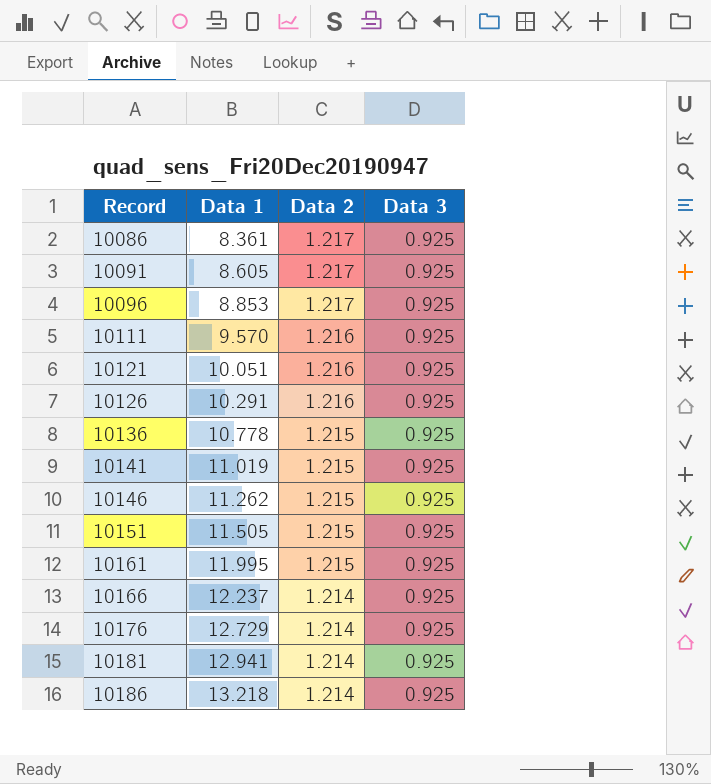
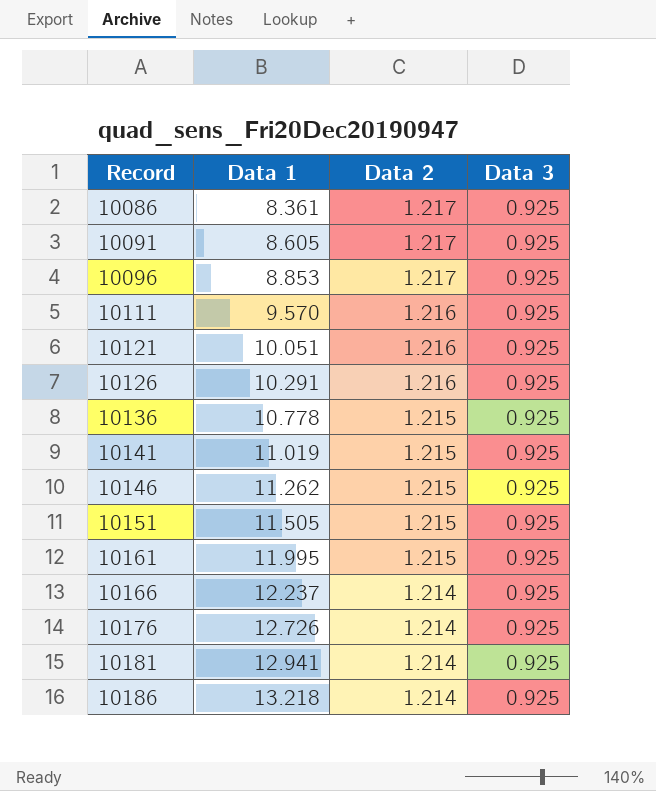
10176 | Data 1: 12.729 -> 12.726

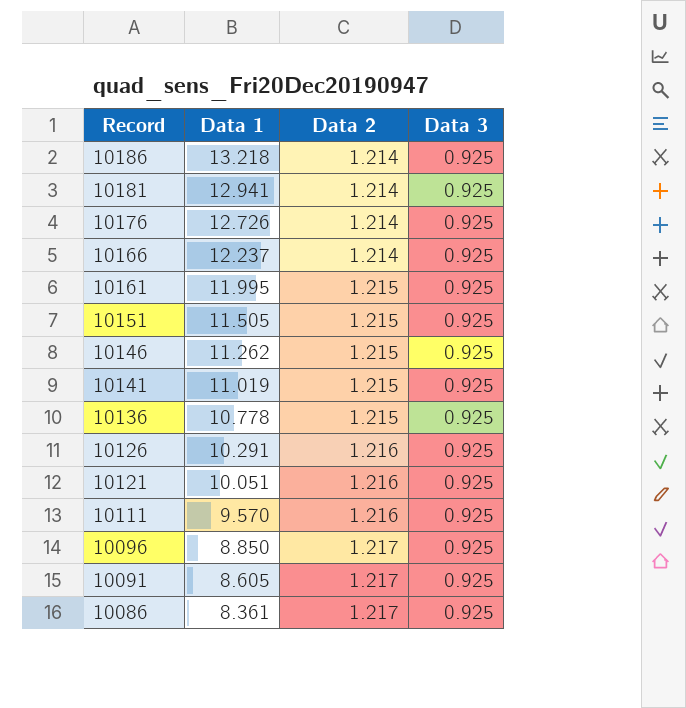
row order: Record ascending -> Record descending
10096 | Data 1: 8.853 -> 8.850

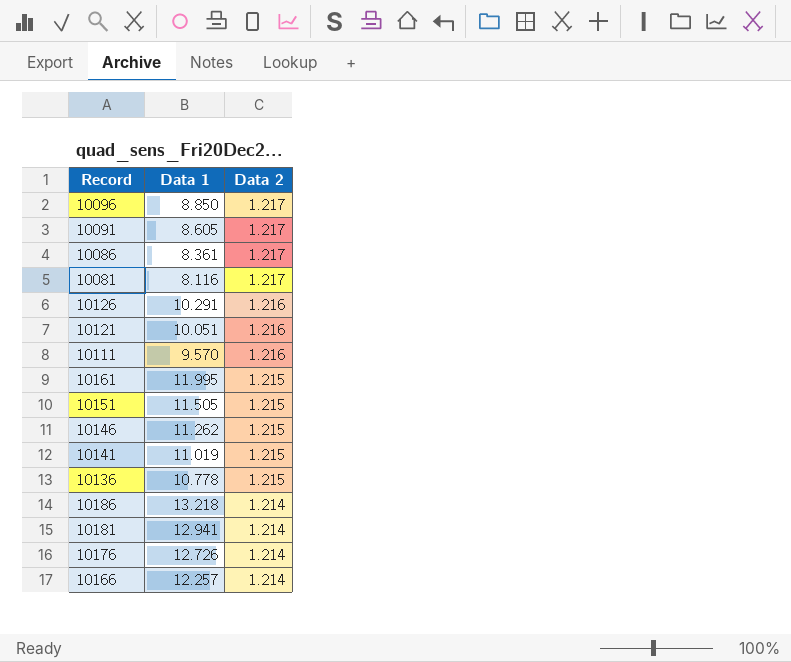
row order: Record descending -> Data 2 descending
column Data 3 | position: 4 -> none
row 10081: none -> 8.116 | 1.217
10166 | Data 1: 12.237 -> 12.257

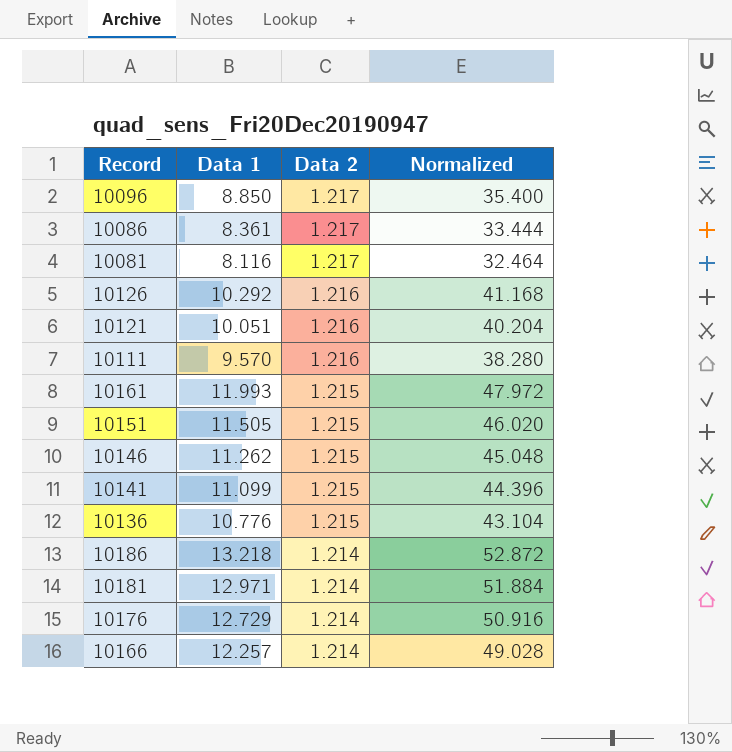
column Normalized | formula: none -> [Data 1] * 4
row 10091: 8.605 | 1.217 -> none
10126 | Data 1: 10.291 -> 10.292
10161 | Data 1: 11.995 -> 11.993
10141 | Data 1: 11.019 -> 11.099
10136 | Data 1: 10.778 -> 10.776
10181 | Data 1: 12.941 -> 12.971
10176 | Data 1: 12.726 -> 12.729

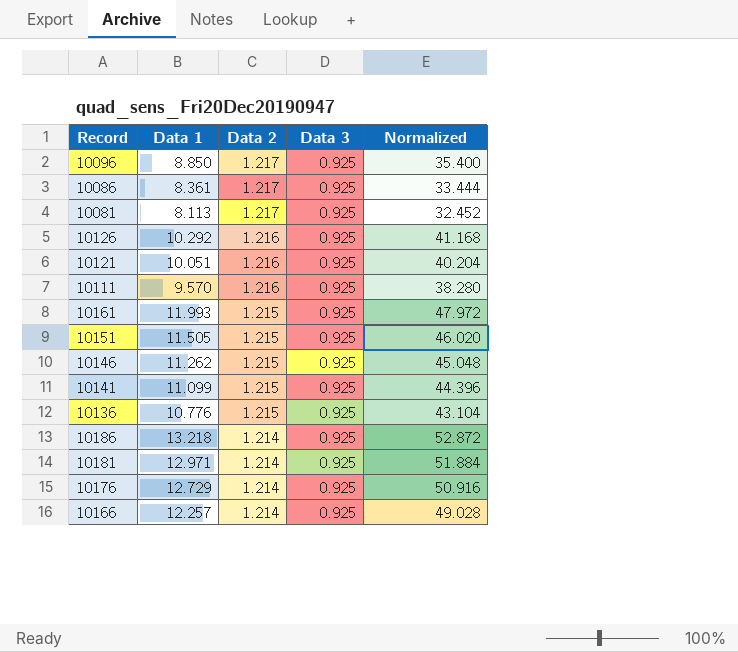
column Data 3 | position: none -> 4
10081 | Data 1: 8.116 -> 8.113
10081 | Normalized: 32.464 -> 32.452

